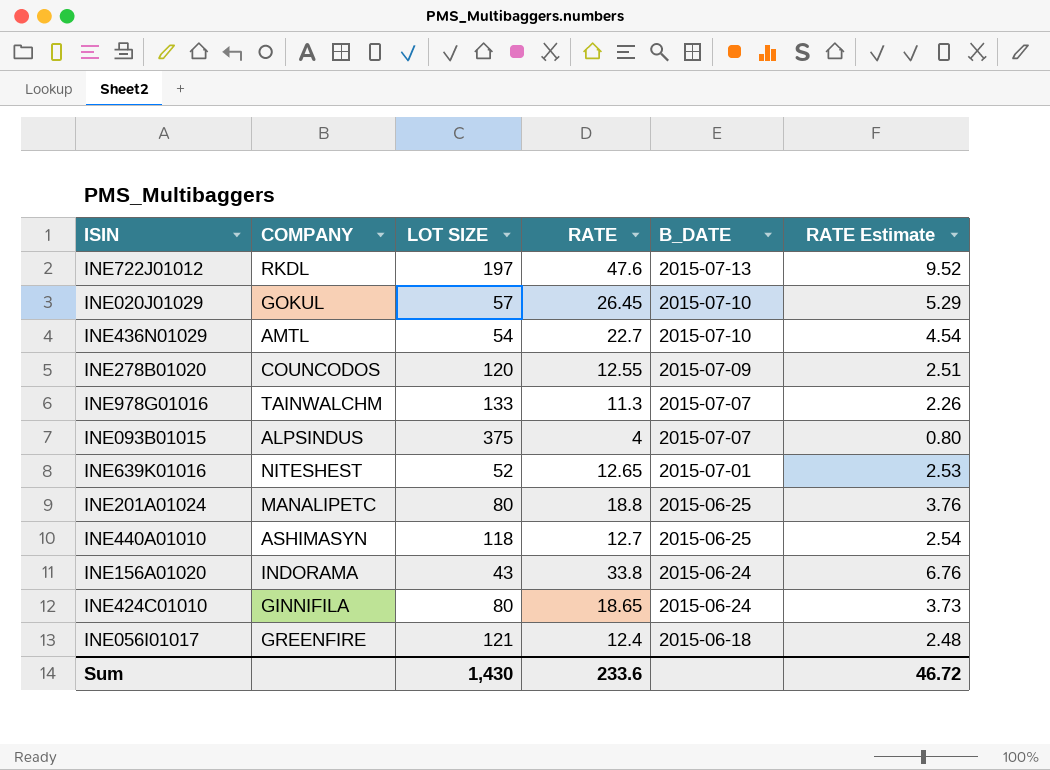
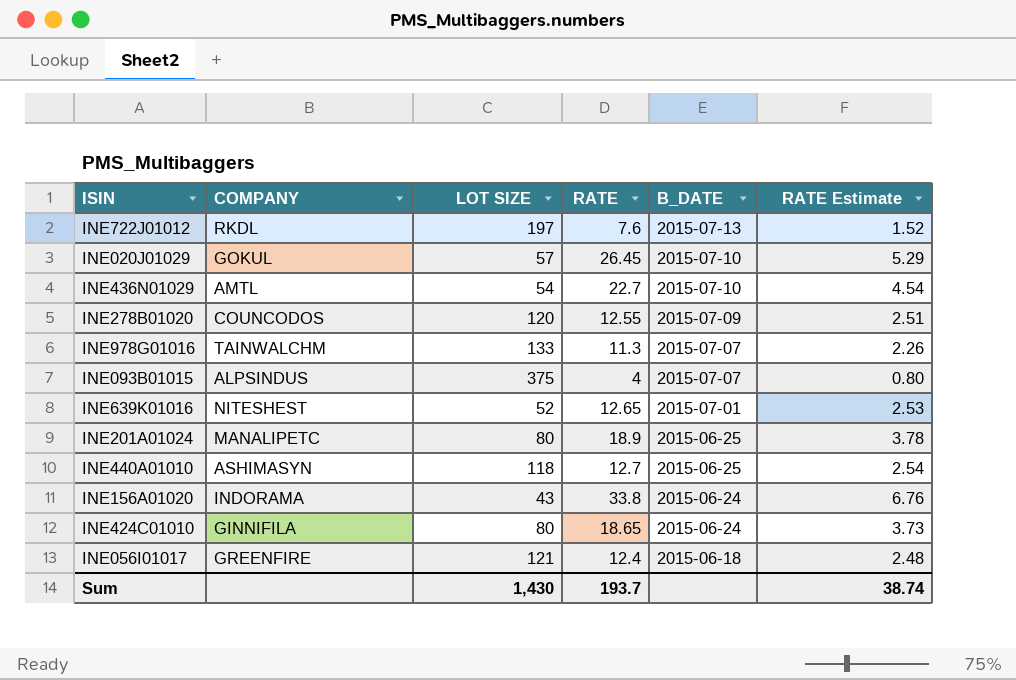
INE722J01012 | RATE: 47.6 -> 7.6
INE722J01012 | RATE Estimate: 9.52 -> 1.52
INE201A01024 | RATE: 18.8 -> 18.9
INE201A01024 | RATE Estimate: 3.76 -> 3.78
Sum | RATE: 233.6 -> 193.7
Sum | RATE Estimate: 46.72 -> 38.74

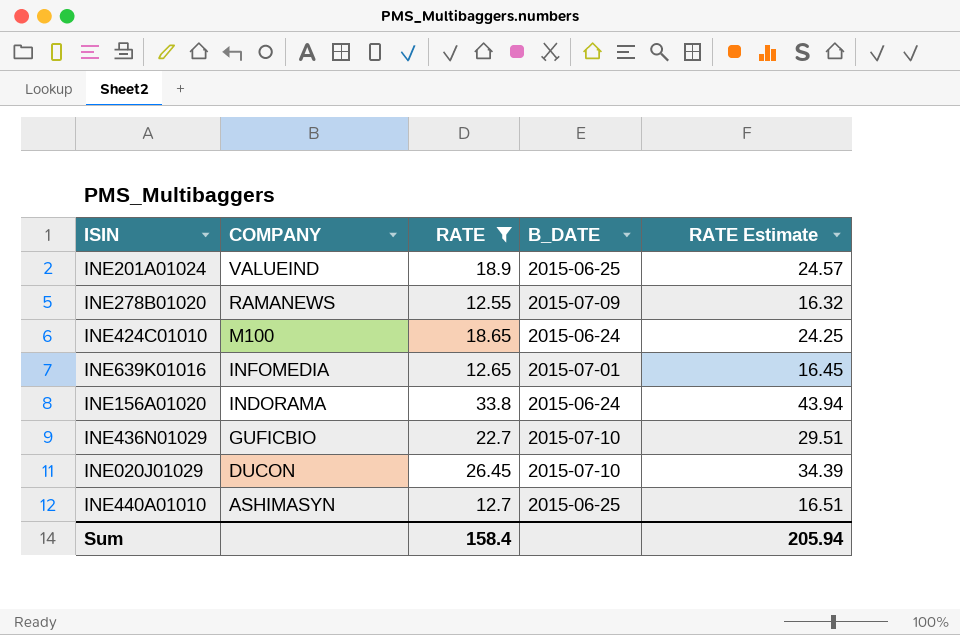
filter: none -> RATE >= 12.55
row order: B_DATE descending -> COMPANY descending
column LOT SIZE | position: 3 -> none
column RATE Estimate | formula: [RATE] * 0.2 -> [RATE] * 1.3
INE201A01024 | COMPANY: MANALIPETC -> VALUEIND
INE278B01020 | COMPANY: COUNCODOS -> RAMANEWS
INE424C01010 | COMPANY: GINNIFILA -> M100
INE639K01016 | COMPANY: NITESHEST -> INFOMEDIA
INE436N01029 | COMPANY: AMTL -> GUFICBIO
INE020J01029 | COMPANY: GOKUL -> DUCON
Sum | RATE: 193.7 -> 158.4
Sum | RATE Estimate: 38.74 -> 205.94

